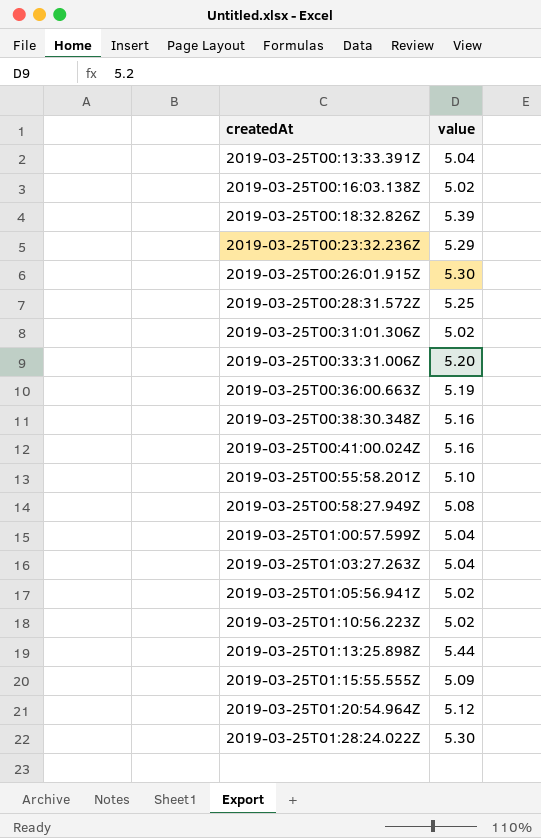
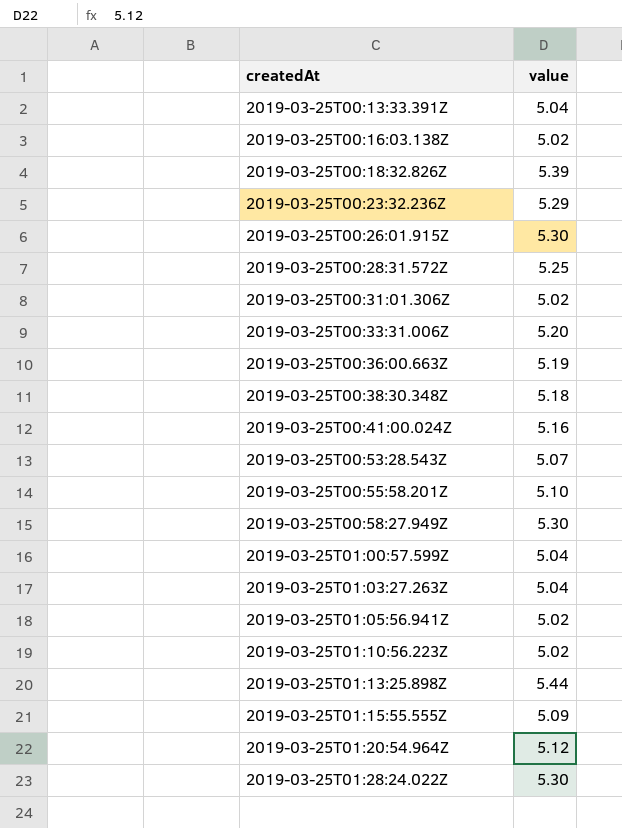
2019-03-25T00:38:30.348Z | value: 5.16 -> 5.18
row 2019-03-25T00:53:28.543Z: none -> 5.07
2019-03-25T00:58:27.949Z | value: 5.08 -> 5.30

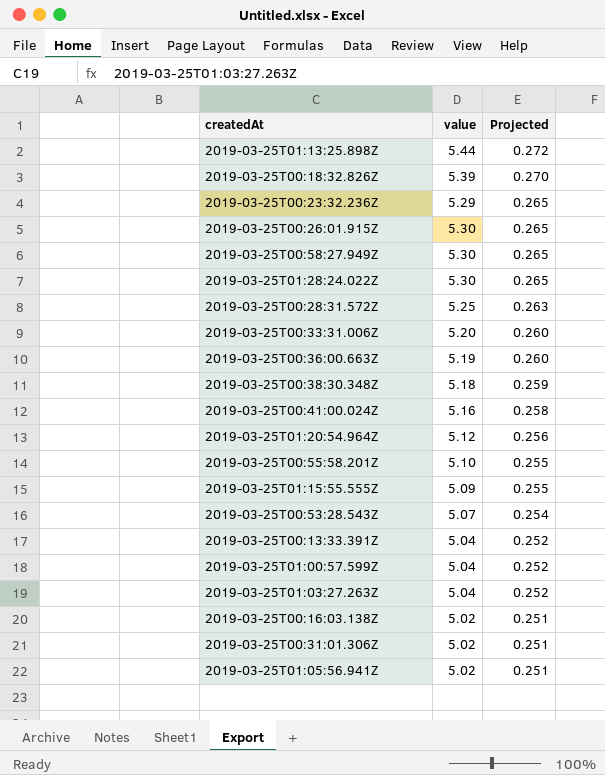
row order: createdAt ascending -> Projected descending
column Projected | formula: none -> [value] * 0.05
row 2019-03-25T01:10:56.223Z: 5.02 -> none

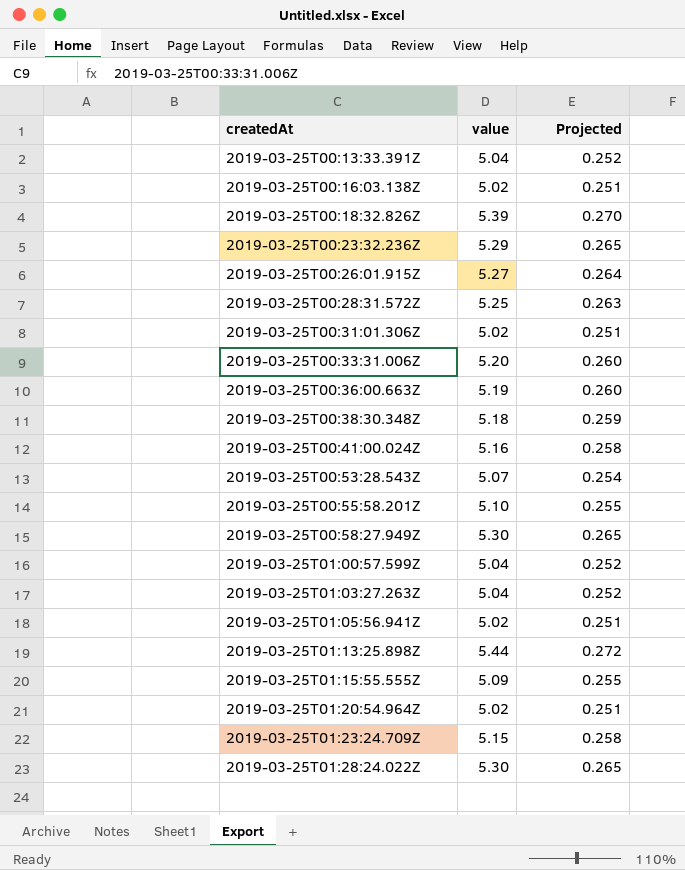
row order: Projected descending -> createdAt ascending
2019-03-25T00:26:01.915Z | value: 5.30 -> 5.27
2019-03-25T00:26:01.915Z | Projected: 0.265 -> 0.264
2019-03-25T01:20:54.964Z | value: 5.12 -> 5.02
2019-03-25T01:20:54.964Z | Projected: 0.256 -> 0.251
row 2019-03-25T01:23:24.709Z: none -> 5.15 | 0.258

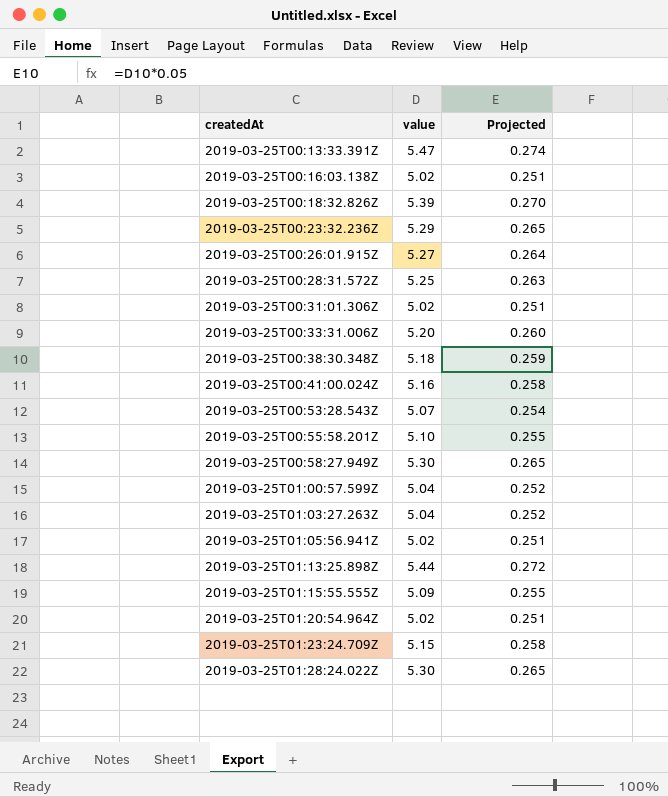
row 2019-03-25T00:36:00.663Z: 5.19 | 0.260 -> none
2019-03-25T00:13:33.391Z | value: 5.04 -> 5.47
2019-03-25T00:13:33.391Z | Projected: 0.252 -> 0.274

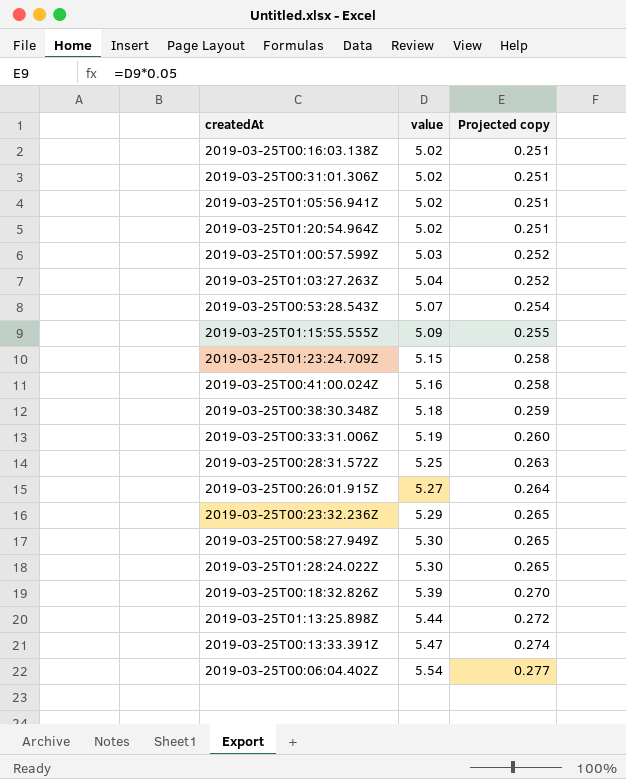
row order: createdAt ascending -> value ascending
column name: Projected -> Projected copy
row 2019-03-25T00:55:58.201Z: 5.10 | 0.255 -> none
2019-03-25T01:00:57.599Z | value: 5.04 -> 5.03
2019-03-25T00:33:31.006Z | value: 5.20 -> 5.19
row 2019-03-25T00:06:04.402Z: none -> 5.54 | 0.277

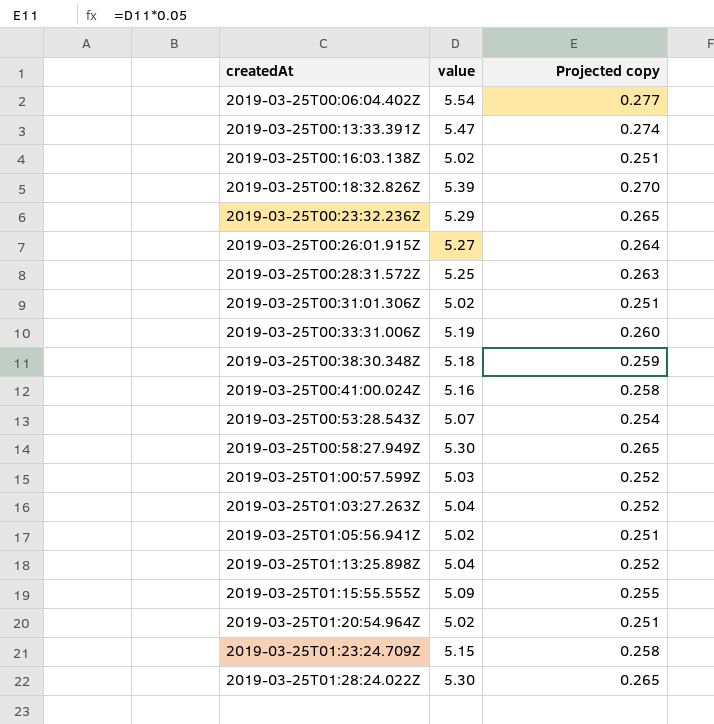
row order: value ascending -> createdAt ascending
2019-03-25T01:13:25.898Z | value: 5.44 -> 5.04
2019-03-25T01:13:25.898Z | Projected copy: 0.272 -> 0.252

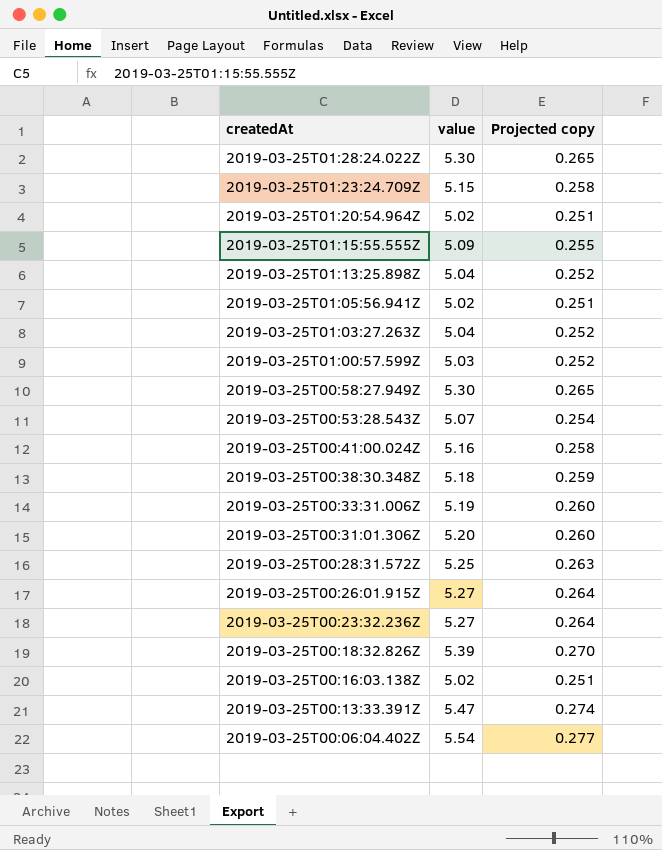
row order: createdAt ascending -> createdAt descending
2019-03-25T00:31:01.306Z | value: 5.02 -> 5.20
2019-03-25T00:31:01.306Z | Projected copy: 0.251 -> 0.260
2019-03-25T00:23:32.236Z | value: 5.29 -> 5.27
2019-03-25T00:23:32.236Z | Projected copy: 0.265 -> 0.264

